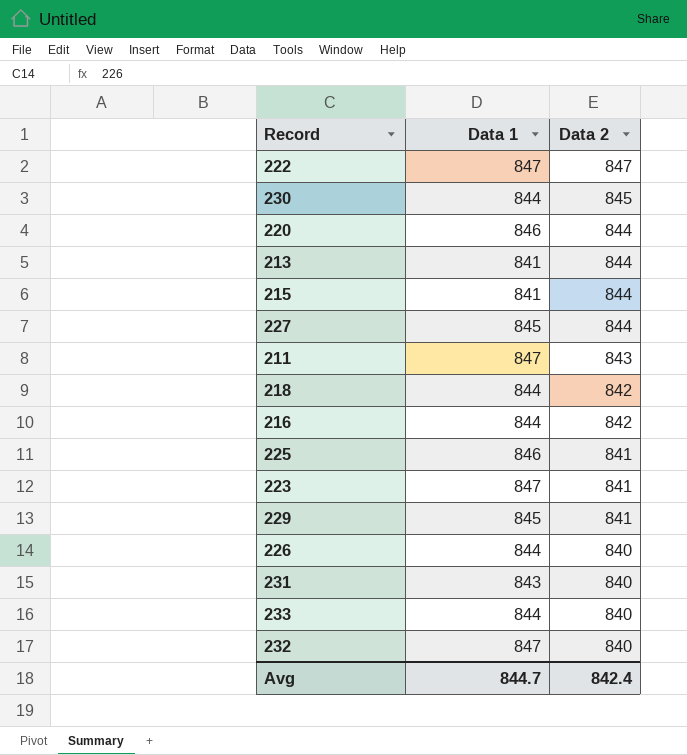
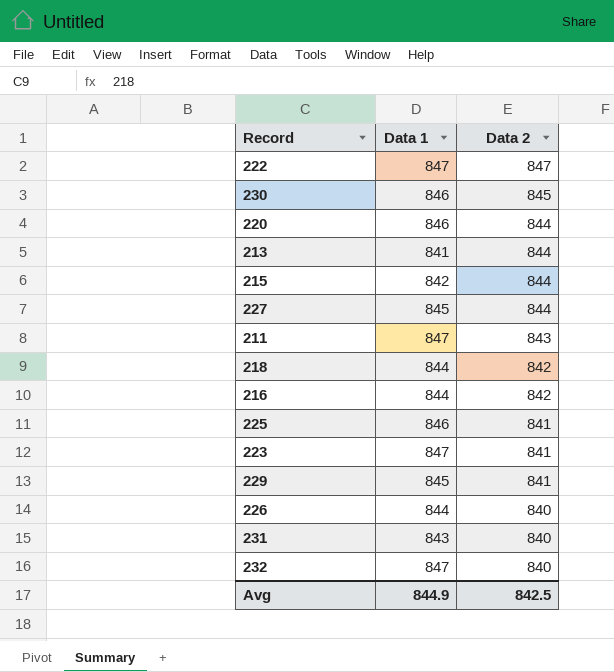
row 233: 844 | 840 -> none
230 | Data 1: 844 -> 846
215 | Data 1: 841 -> 842
Avg | Data 1: 844.7 -> 844.9
Avg | Data 2: 842.4 -> 842.5

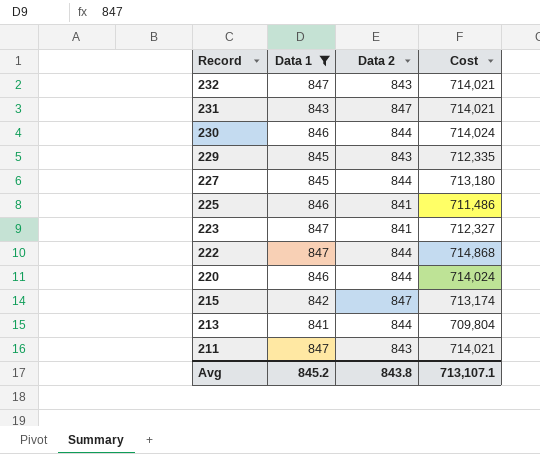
filter: none -> Data 1 != 844
row order: Data 2 descending -> Record descending
column Cost | formula: none -> [Data 1] * [Data 2]
232 | Data 2: 840 -> 843
231 | Data 2: 840 -> 847
230 | Data 2: 845 -> 844
229 | Data 2: 841 -> 843
222 | Data 2: 847 -> 844
215 | Data 2: 844 -> 847
Avg | Data 1: 844.9 -> 845.2
Avg | Data 2: 842.5 -> 843.8

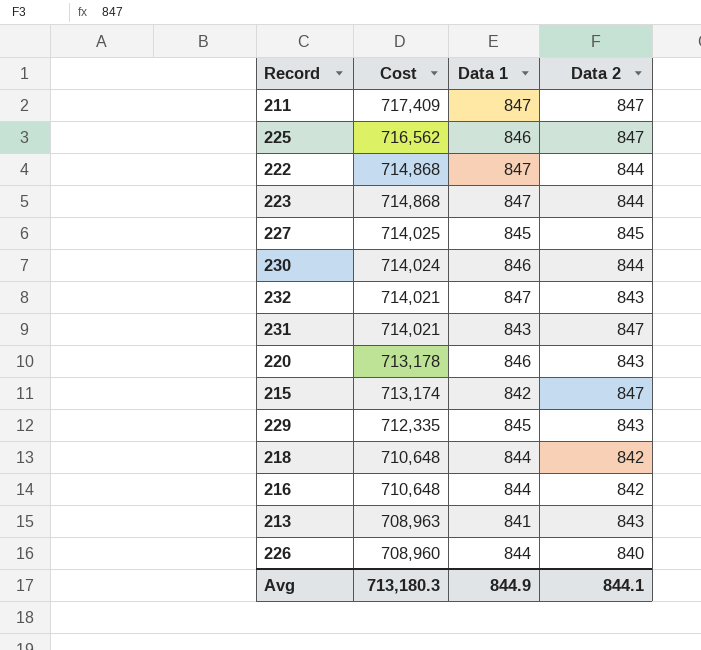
filter: Data 1 != 844 -> none
row order: Record descending -> Cost descending
column Cost | position: 4 -> 2
211 | Cost: 714,021 -> 717,409
211 | Data 2: 843 -> 847
225 | Cost: 711,486 -> 716,562
225 | Data 2: 841 -> 847
223 | Cost: 712,327 -> 714,868
223 | Data 2: 841 -> 844
227 | Cost: 713,180 -> 714,025
227 | Data 2: 844 -> 845
220 | Cost: 714,024 -> 713,178
220 | Data 2: 844 -> 843
213 | Cost: 709,804 -> 708,963
213 | Data 2: 844 -> 843
Avg | Cost: 713,107.1 -> 713,180.3
Avg | Data 1: 845.2 -> 844.9
Avg | Data 2: 843.8 -> 844.1

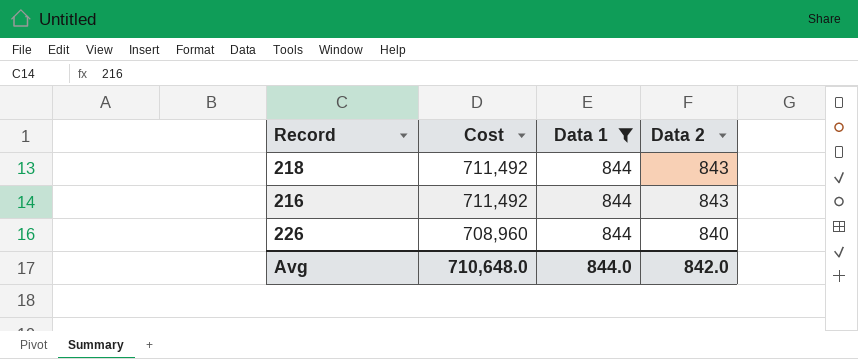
filter: none -> Data 1 = 844
218 | Cost: 710,648 -> 711,492
218 | Data 2: 842 -> 843
216 | Cost: 710,648 -> 711,492
216 | Data 2: 842 -> 843
Avg | Cost: 713,180.3 -> 710,648.0
Avg | Data 1: 844.9 -> 844.0
Avg | Data 2: 844.1 -> 842.0

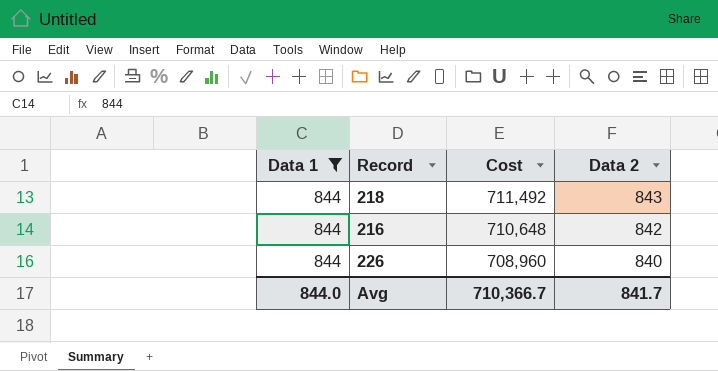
column Data 1 | position: 3 -> 1
216 | Cost: 711,492 -> 710,648
216 | Data 2: 843 -> 842
Avg | Cost: 710,648.0 -> 710,366.7
Avg | Data 2: 842.0 -> 841.7

